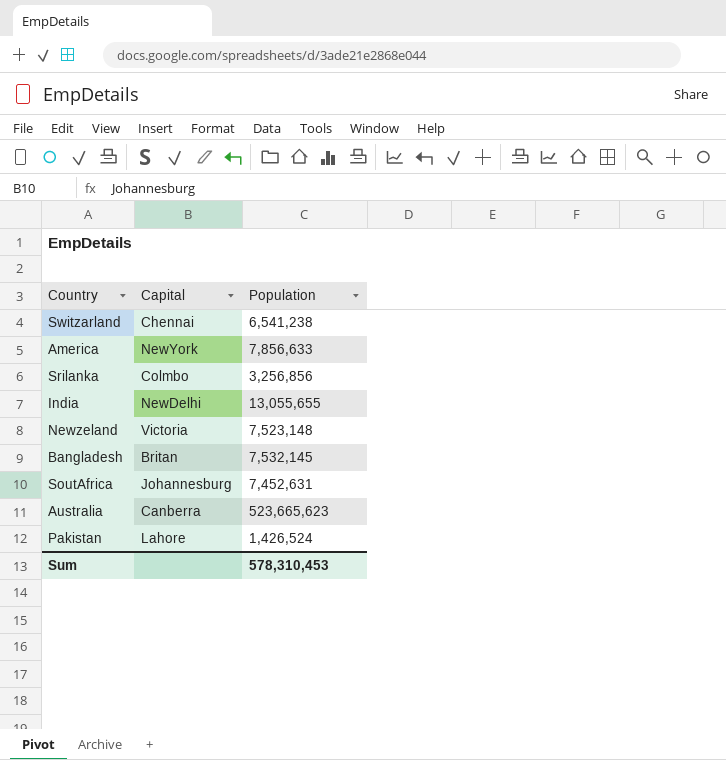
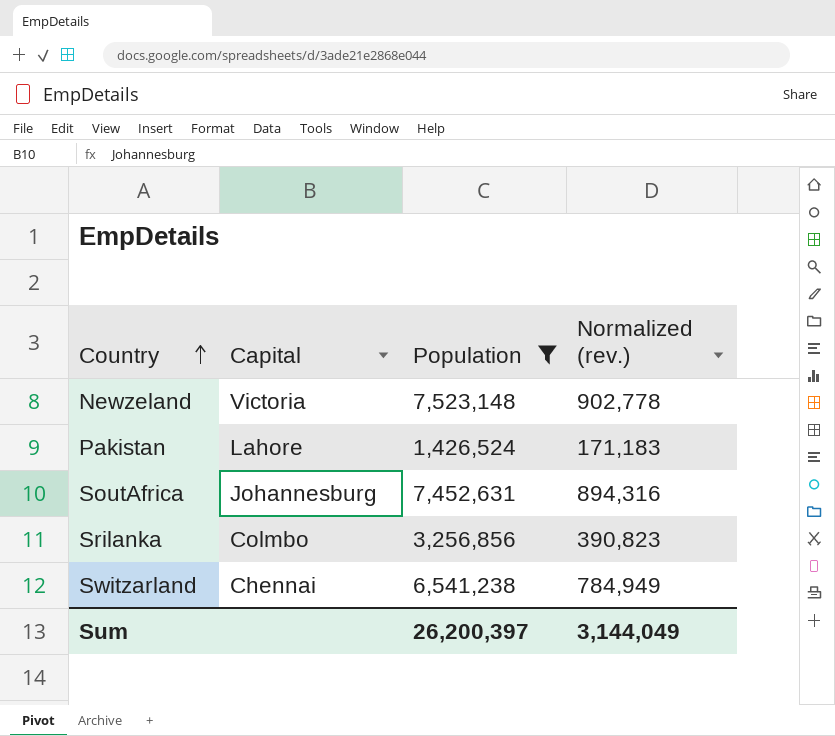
filter: none -> Population <= 7,523,148
row order: none -> Country ascending
column Normalized (rev.) | formula: none -> [Population] * 0.12
Sum | Population: 578,310,453 -> 26,200,397

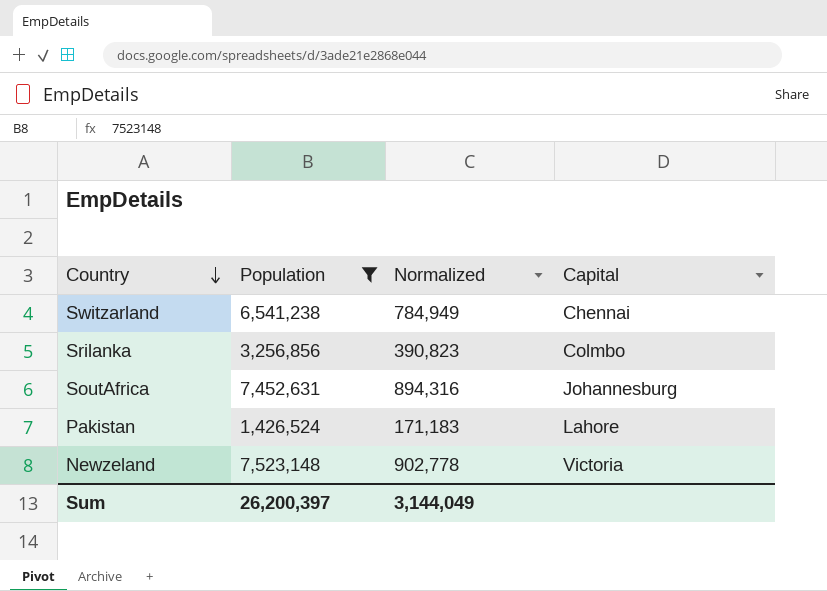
row order: Country ascending -> Country descending
column name: Normalized (rev.) -> Normalized
column Capital | position: 2 -> 4

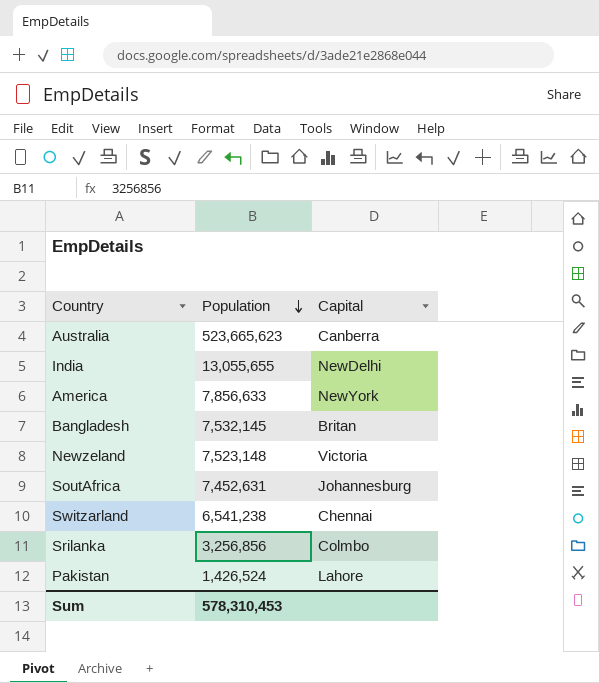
filter: Population <= 7,523,148 -> none
row order: Country descending -> Population descending
column Normalized | formula: [Population] * 0.12 -> none
Sum | Population: 26,200,397 -> 578,310,453

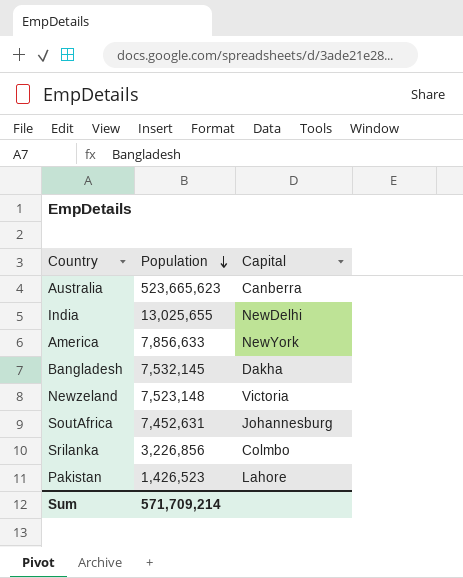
row Switzarland: 6,541,238 | Chennai -> none
India | Population: 13,055,655 -> 13,025,655
Bangladesh | Capital: Britan -> Dakha
Srilanka | Population: 3,256,856 -> 3,226,856
Pakistan | Population: 1,426,524 -> 1,426,523
Sum | Population: 578,310,453 -> 571,709,214

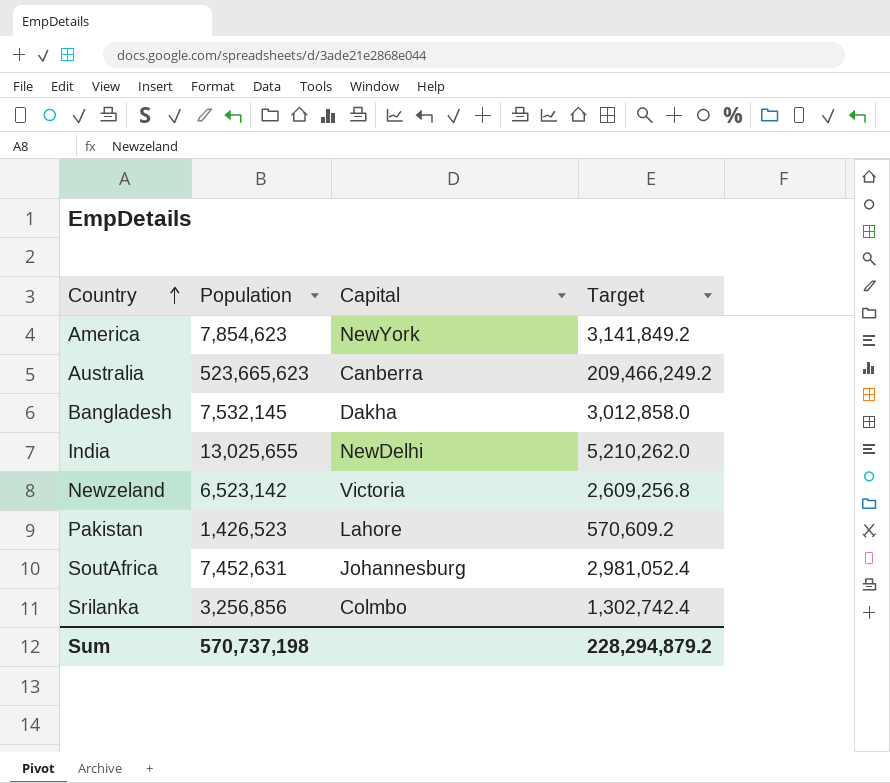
row order: Population descending -> Country ascending
column Target | formula: none -> [Population] * 0.4
America | Population: 7,856,633 -> 7,854,623
Newzeland | Population: 7,523,148 -> 6,523,142
Srilanka | Population: 3,226,856 -> 3,256,856
Sum | Population: 571,709,214 -> 570,737,198

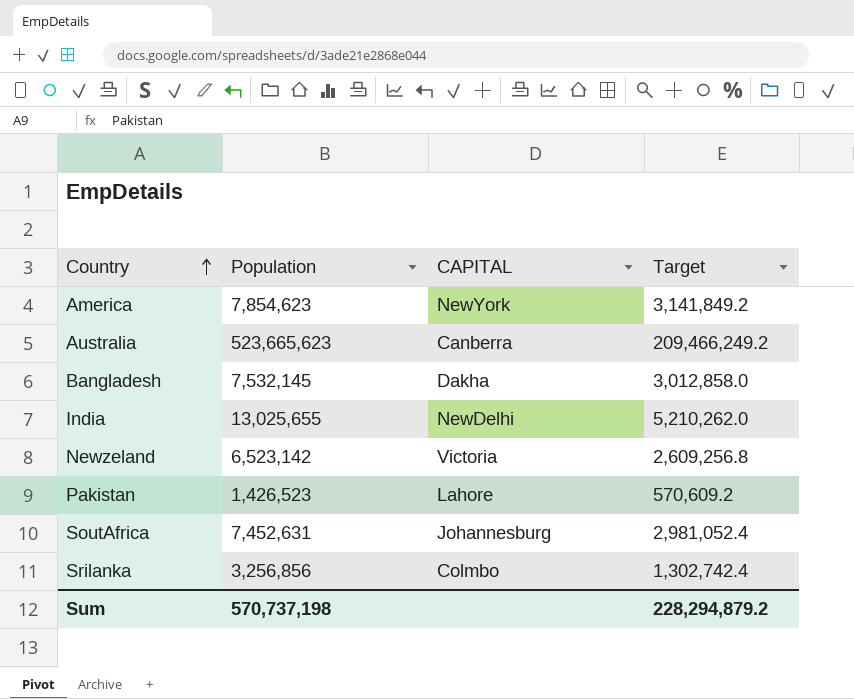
column name: Capital -> CAPITAL

